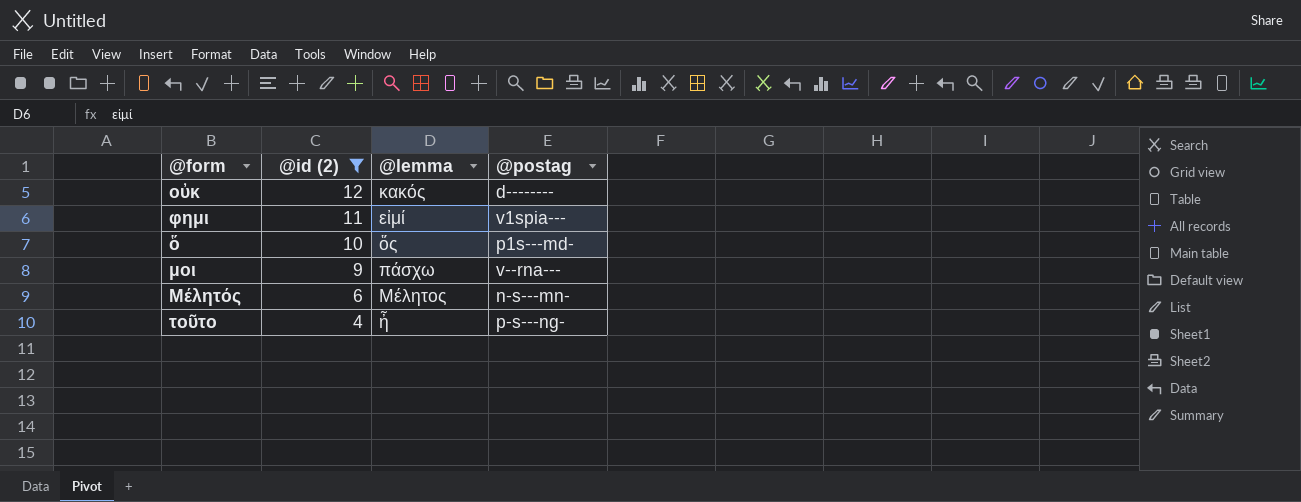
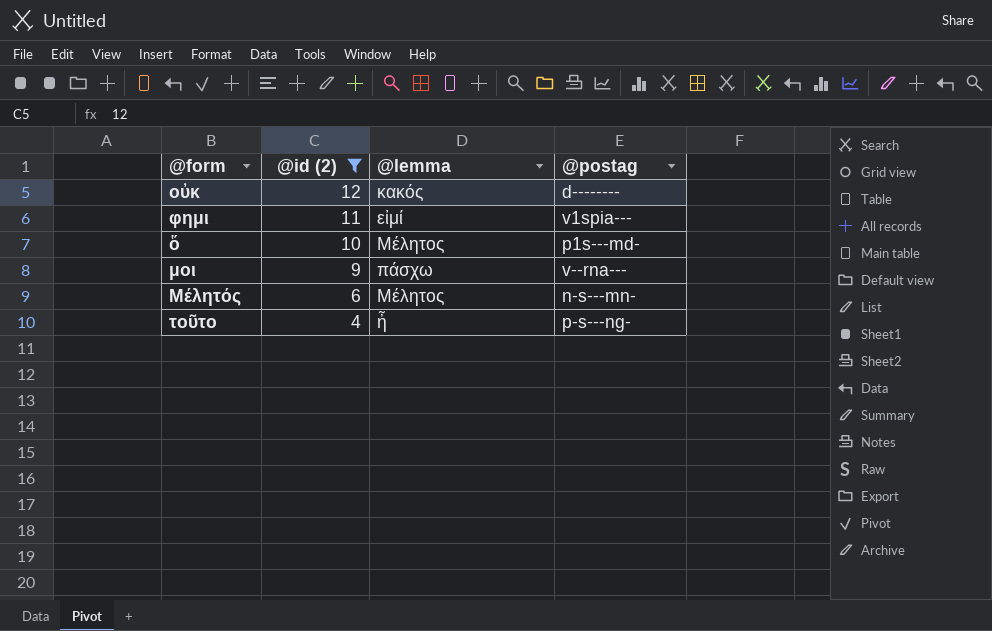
ὅ | @lemma: ὅς -> Μέλητος

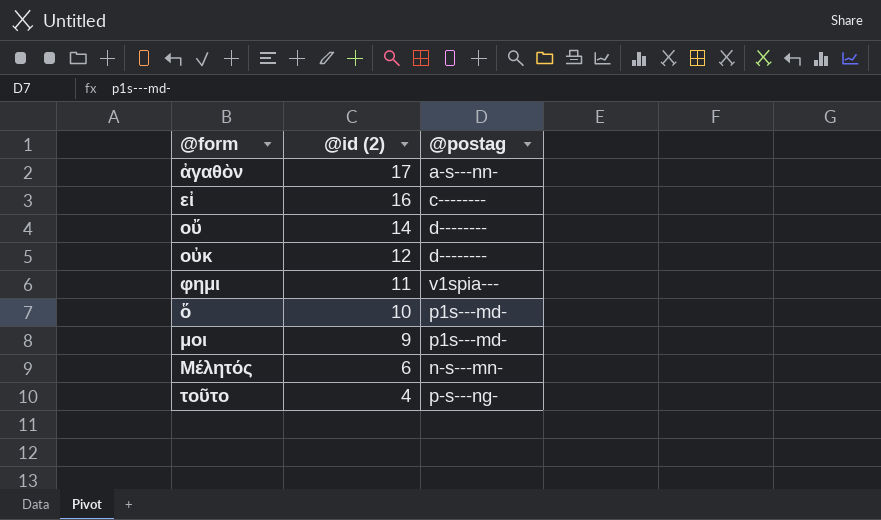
filter: @id (2) <= 12 -> none
column @lemma | position: 3 -> none
μοι | @postag: v--rna--- -> p1s---md-

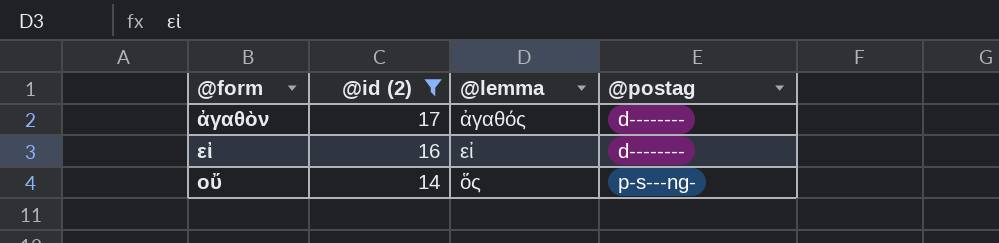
filter: none -> @id (2) >= 14
column @lemma | position: none -> 3
ἀγαθὸν | @postag: a-s---nn- -> d--------
εἰ | @postag: c-------- -> d--------
οὔ | @postag: d-------- -> p-s---ng-

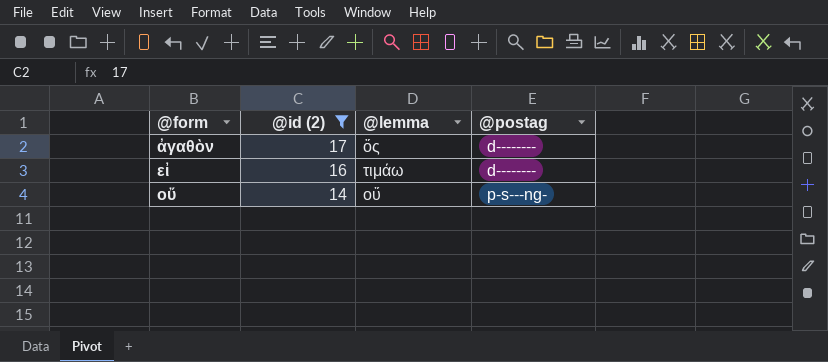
ἀγαθὸν | @lemma: ἀγαθός -> ὅς
εἰ | @lemma: εἰ -> τιμάω
οὔ | @lemma: ὅς -> οὔ

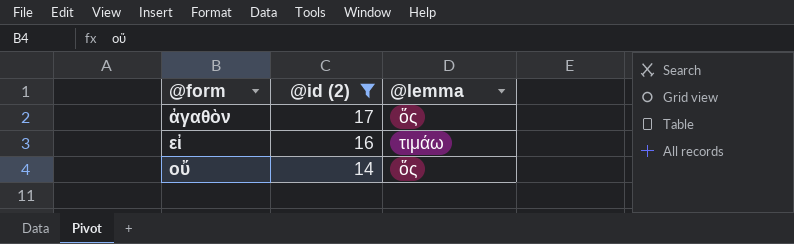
column @postag | position: 4 -> none
οὔ | @lemma: οὔ -> ὅς

